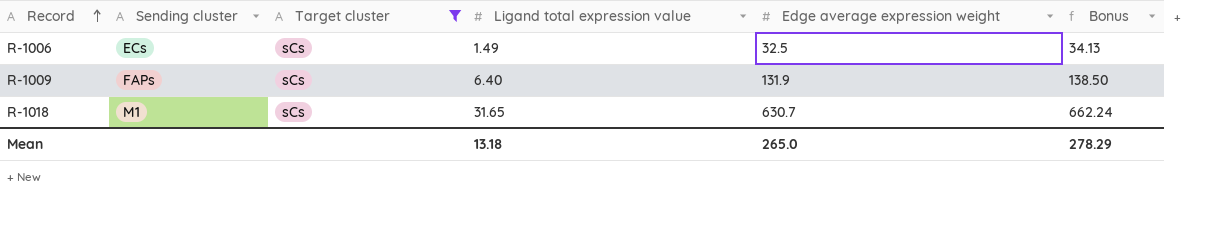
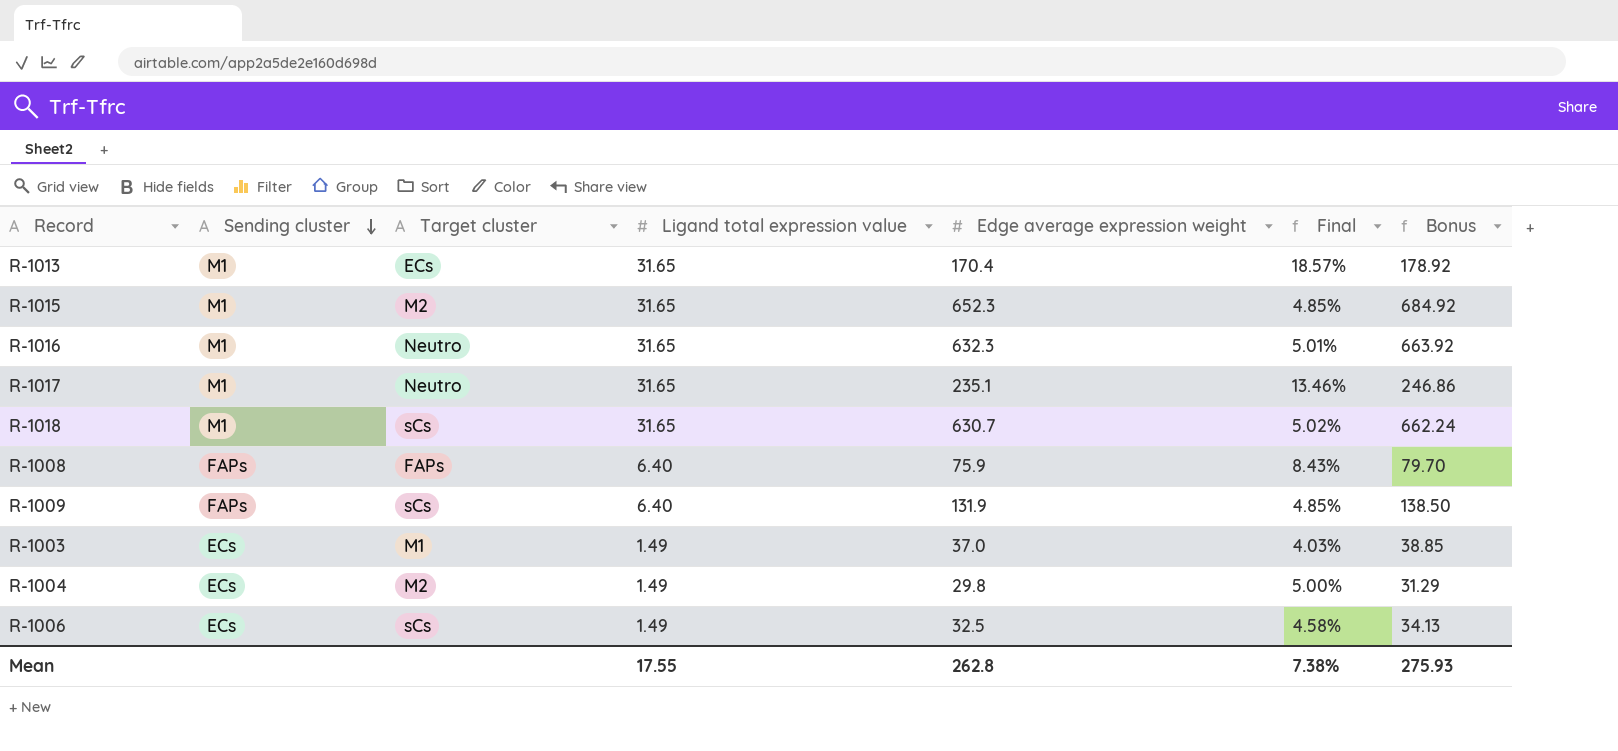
filter: Target cluster = sCs -> none
row order: Record ascending -> Sending cluster descending
column Final | formula: none -> [Ligand total expression value] / [Edge average expression weight]
Mean | Ligand total expression value: 13.18 -> 17.55
Mean | Edge average expression weight: 265.0 -> 262.8
Mean | Bonus: 278.29 -> 275.93

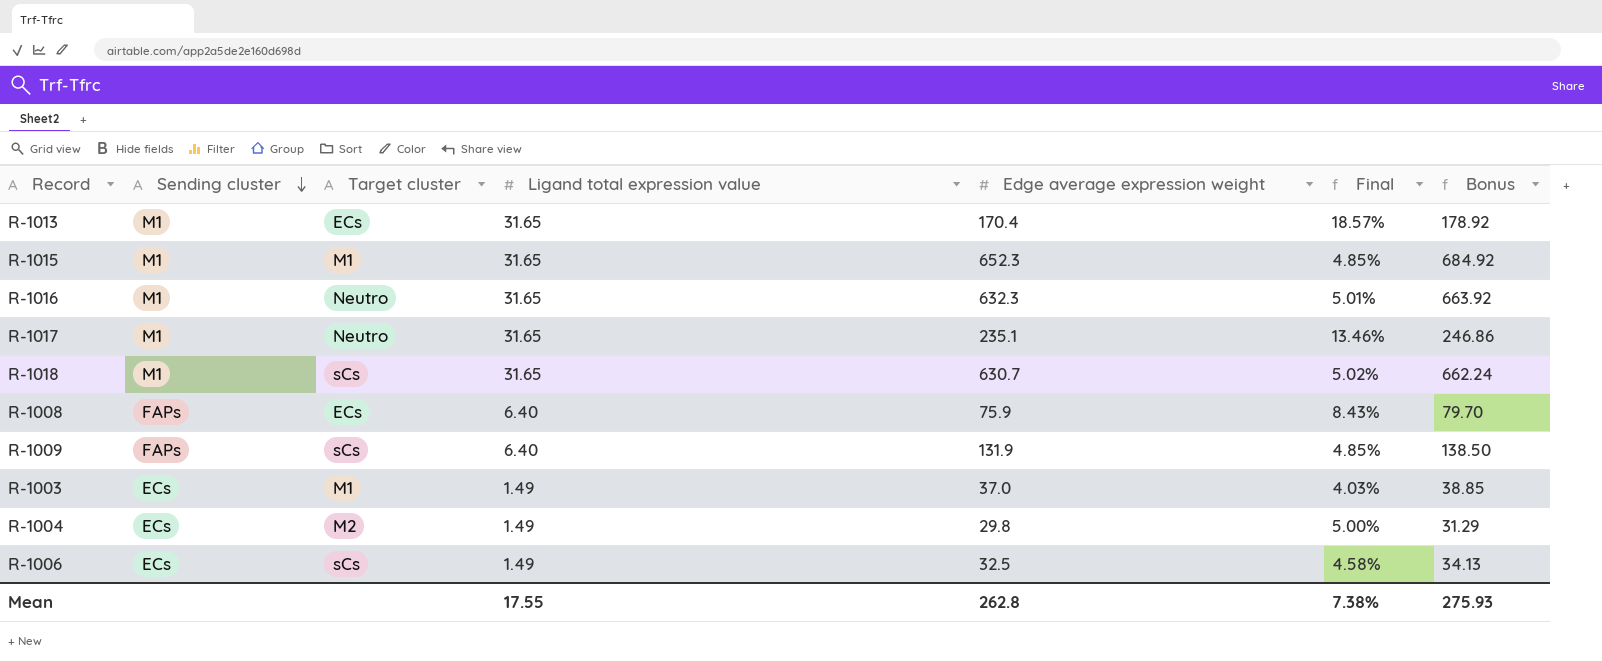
R-1015 | Target cluster: M2 -> M1
R-1008 | Target cluster: FAPs -> ECs

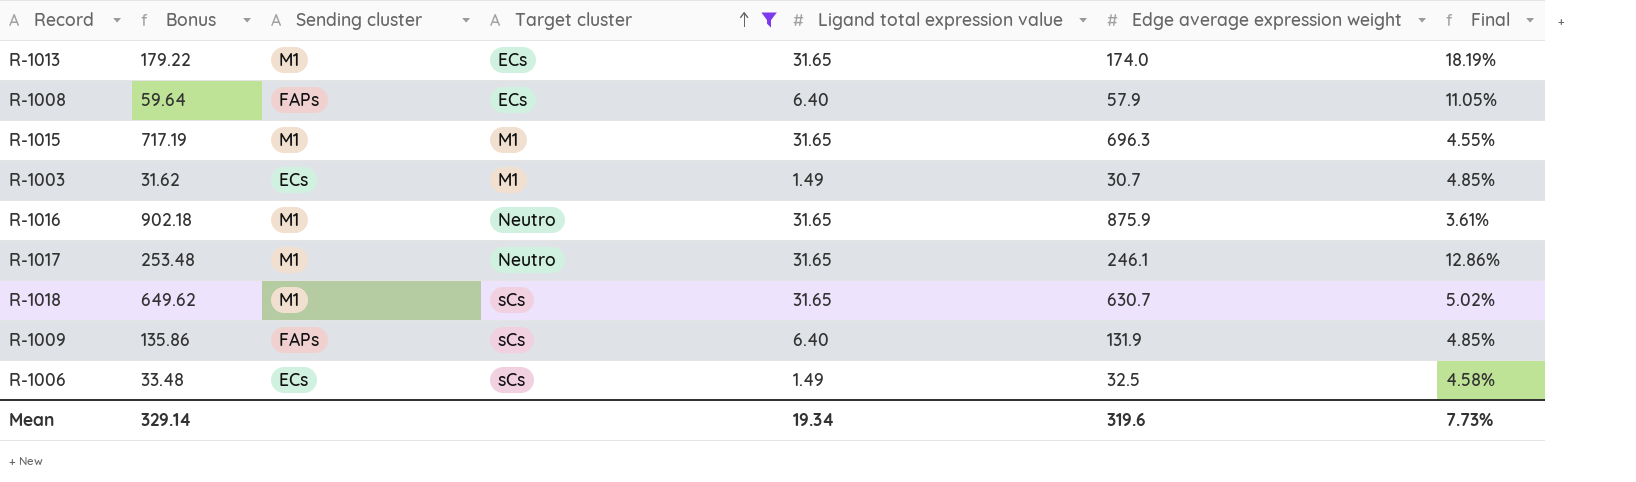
filter: none -> Target cluster != M2
row order: Sending cluster descending -> Target cluster ascending
column Bonus | formula: [Edge average expression weight] * 1.05 -> [Edge average expression weight] * 1.03
column Bonus | position: 7 -> 2
R-1013 | Edge average expression weight: 170.4 -> 174.0
R-1013 | Final: 18.57% -> 18.19%
R-1008 | Edge average expression weight: 75.9 -> 57.9
R-1008 | Final: 8.43% -> 11.05%
R-1015 | Edge average expression weight: 652.3 -> 696.3
R-1015 | Final: 4.85% -> 4.55%
R-1003 | Edge average expression weight: 37.0 -> 30.7
R-1003 | Final: 4.03% -> 4.85%
R-1016 | Edge average expression weight: 632.3 -> 875.9
R-1016 | Final: 5.01% -> 3.61%
R-1017 | Edge average expression weight: 235.1 -> 246.1
R-1017 | Final: 13.46% -> 12.86%
Mean | Bonus: 275.93 -> 329.14
Mean | Ligand total expression value: 17.55 -> 19.34
Mean | Edge average expression weight: 262.8 -> 319.6
Mean | Final: 7.38% -> 7.73%

